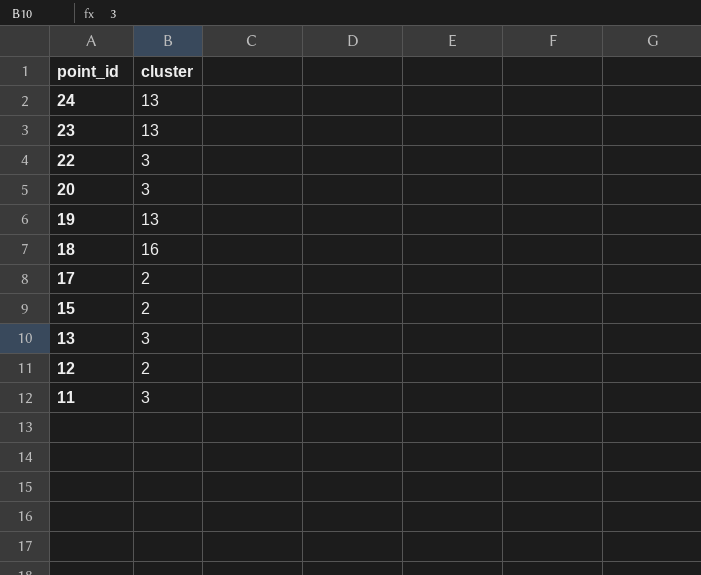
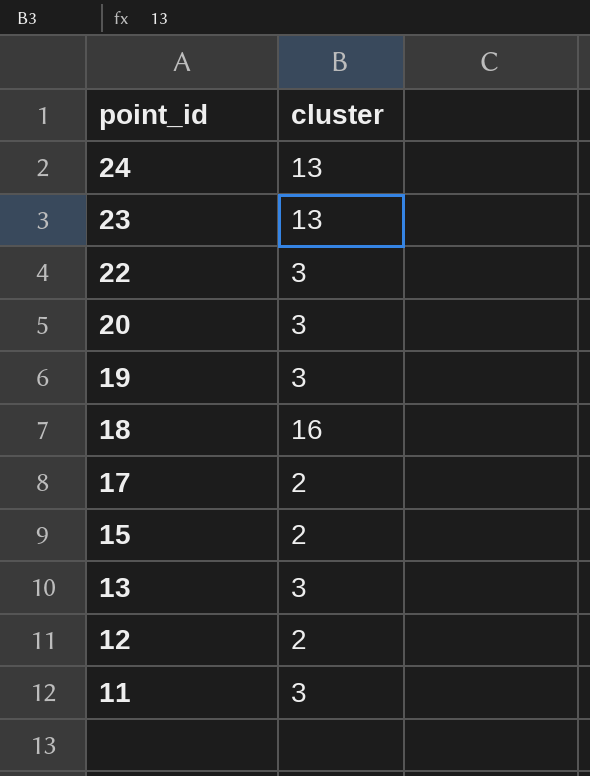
19 | cluster: 13 -> 3

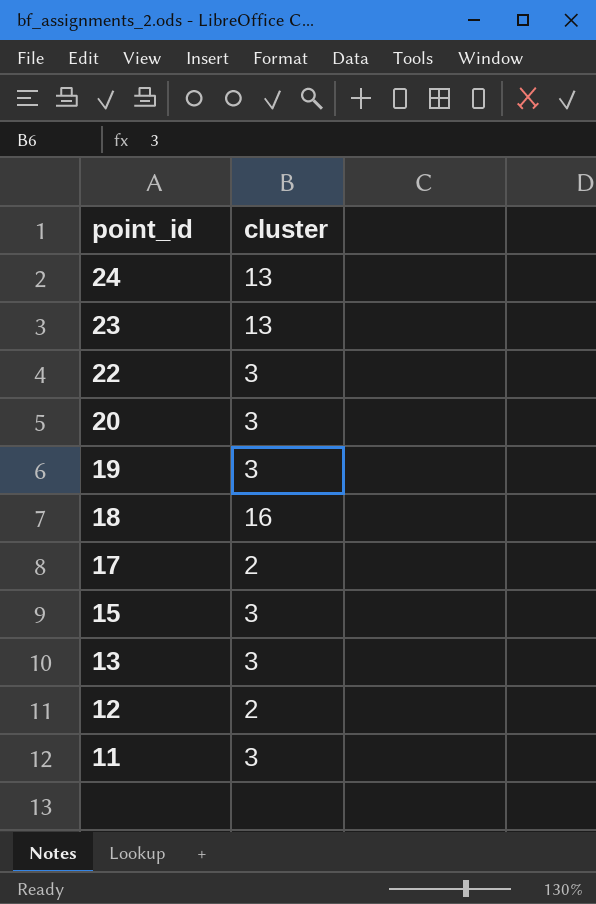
15 | cluster: 2 -> 3

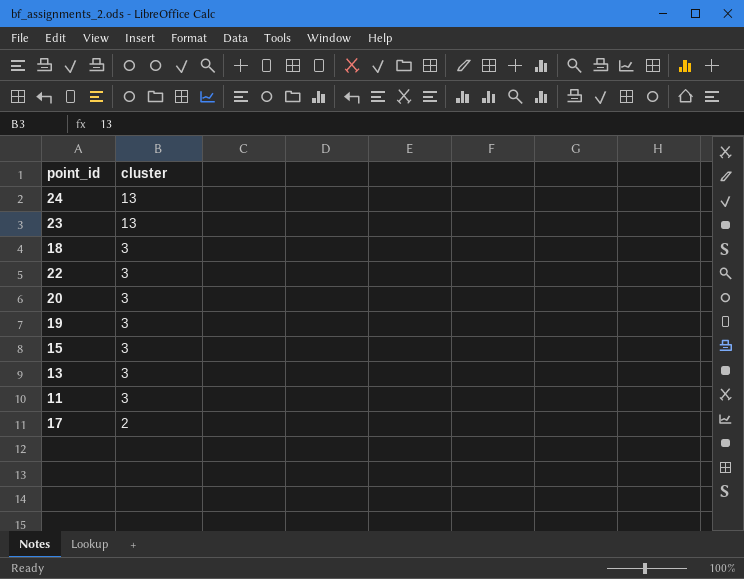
row order: point_id descending -> cluster descending
row 12: 2 -> none
18 | cluster: 16 -> 3

